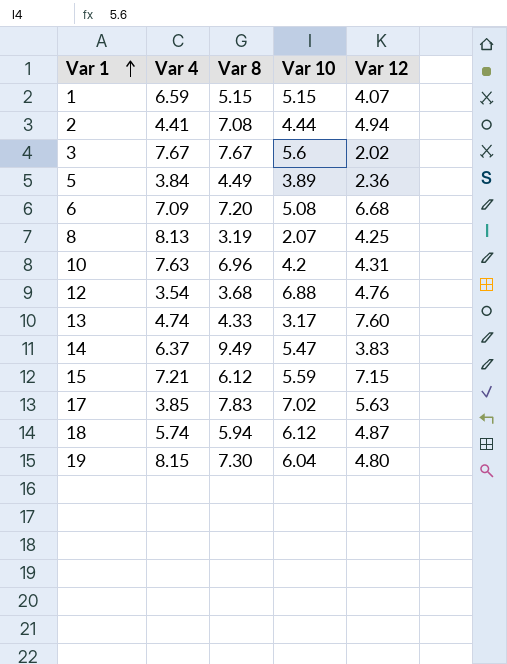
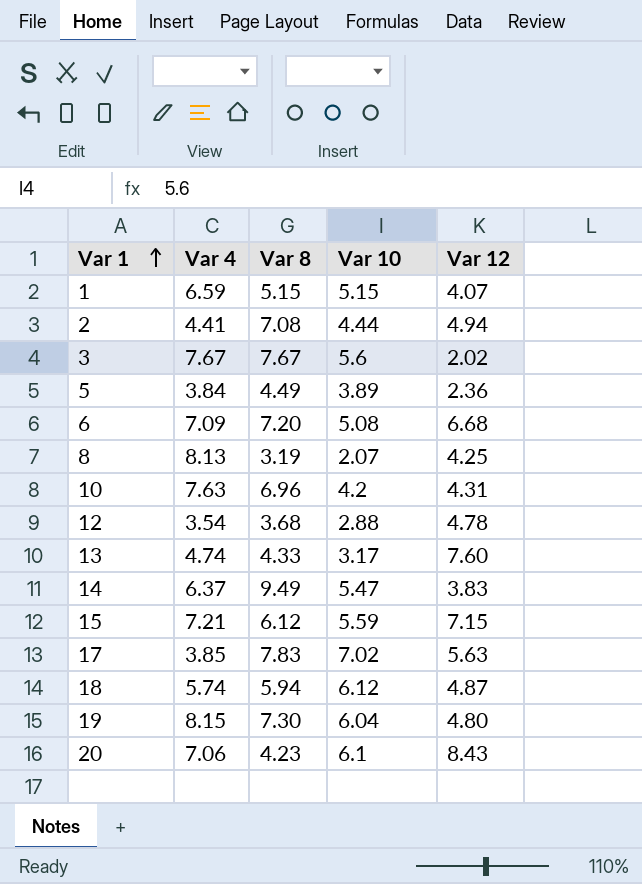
12 | Var 10: 6.88 -> 2.88
12 | Var 12: 4.76 -> 4.78
row 20: none -> 7.06 | 4.23 | 6.1 | 8.43

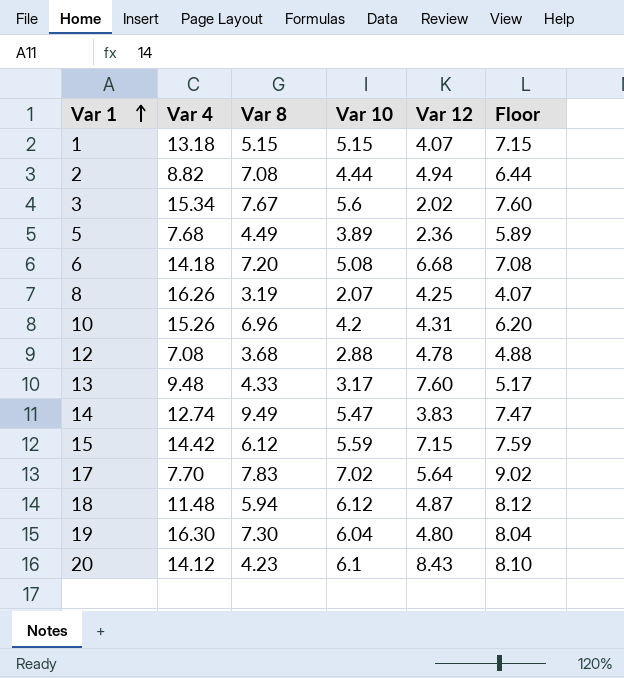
column Floor | formula: none -> [Var 10] + 2
1 | Var 4: 6.59 -> 13.18
2 | Var 4: 4.41 -> 8.82
3 | Var 4: 7.67 -> 15.34
5 | Var 4: 3.84 -> 7.68
6 | Var 4: 7.09 -> 14.18
8 | Var 4: 8.13 -> 16.26
10 | Var 4: 7.63 -> 15.26
12 | Var 4: 3.54 -> 7.08
13 | Var 4: 4.74 -> 9.48
14 | Var 4: 6.37 -> 12.74
15 | Var 4: 7.21 -> 14.42
17 | Var 4: 3.85 -> 7.70
17 | Var 12: 5.63 -> 5.64
18 | Var 4: 5.74 -> 11.48
19 | Var 4: 8.15 -> 16.30
20 | Var 4: 7.06 -> 14.12

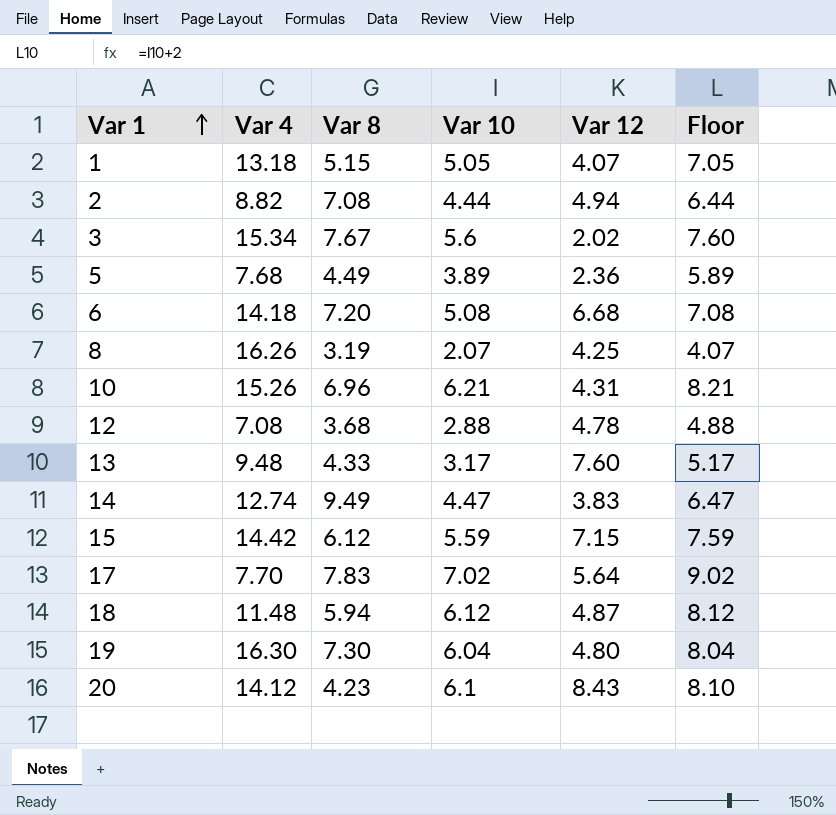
1 | Var 10: 5.15 -> 5.05
1 | Floor: 7.15 -> 7.05
10 | Var 10: 4.2 -> 6.21
10 | Floor: 6.20 -> 8.21
14 | Var 10: 5.47 -> 4.47
14 | Floor: 7.47 -> 6.47

